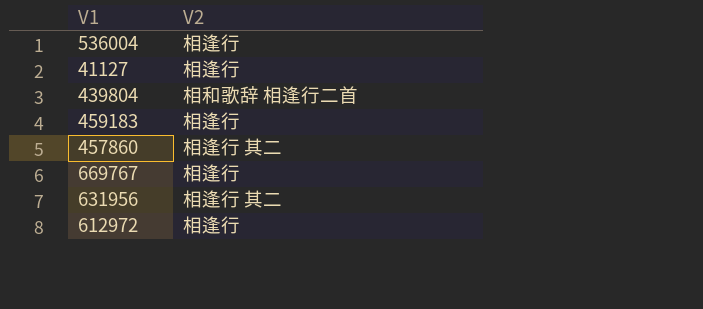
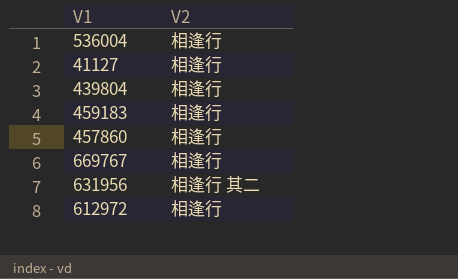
439804 | V2: 相和歌辞 相逢行二首 -> 相逢行
457860 | V2: 相逢行 其二 -> 相逢行

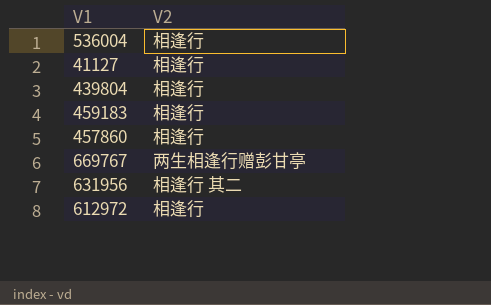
669767 | V2: 相逢行 -> 两生相逢行赠彭甘亭

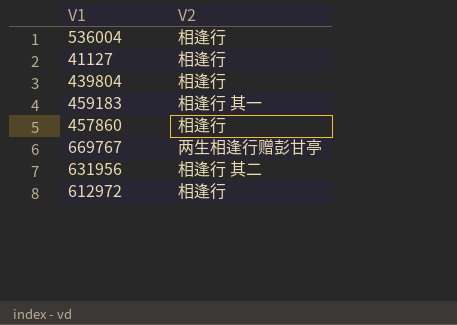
459183 | V2: 相逢行 -> 相逢行 其一

